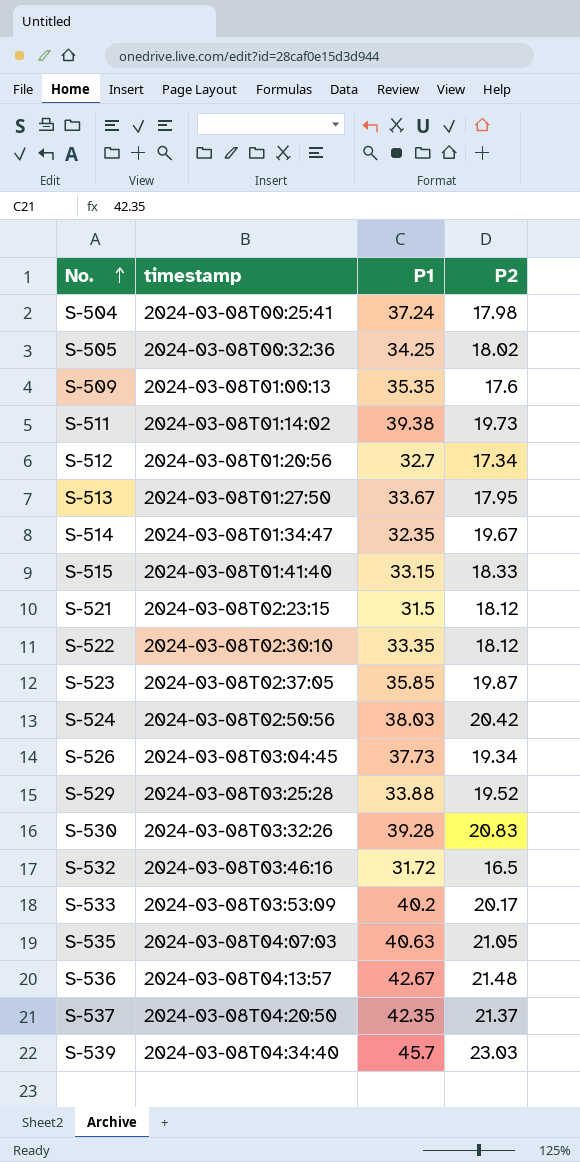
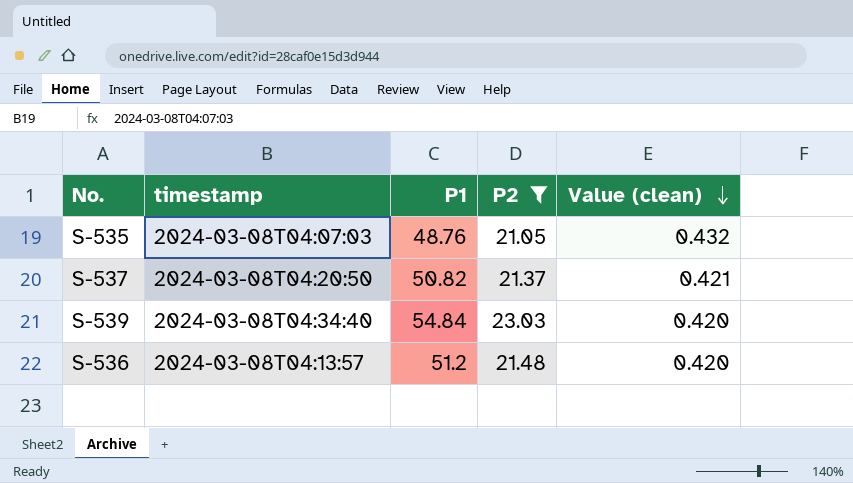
filter: none -> P2 >= 21.05
row order: No. ascending -> Value (clean) descending
column Value (clean) | formula: none -> [P2] / [P1]
S-535 | P1: 40.63 -> 48.76
S-537 | P1: 42.35 -> 50.82
S-539 | P1: 45.7 -> 54.84
S-536 | P1: 42.67 -> 51.2

